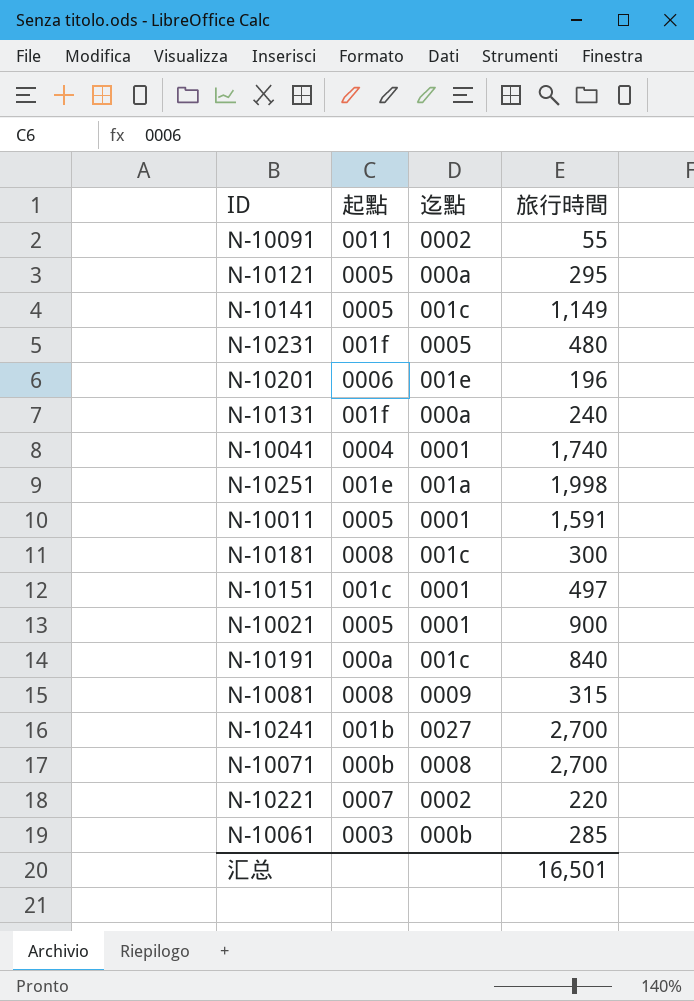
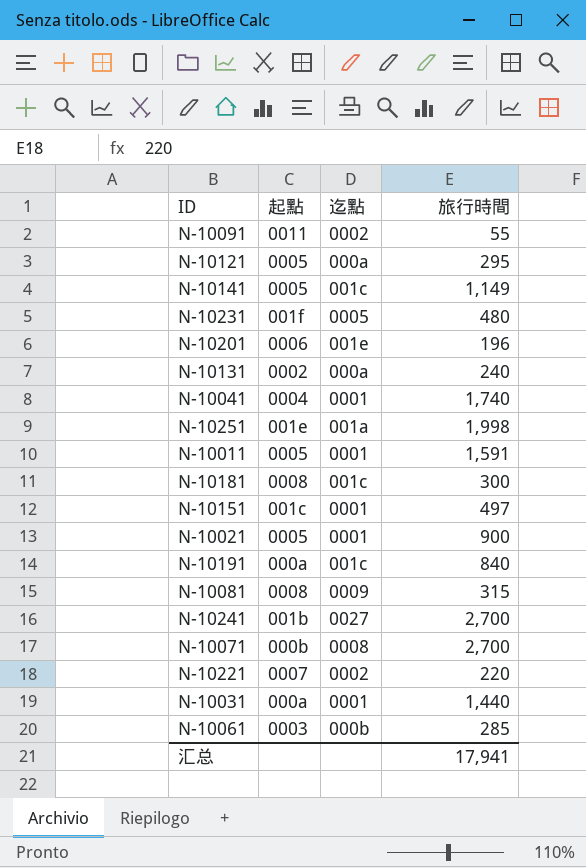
N-10131 | 起點: 001f -> 0002
row N-10031: none -> 000a | 0001 | 1,440
汇总 | 旅行時間: 16,501 -> 17,941

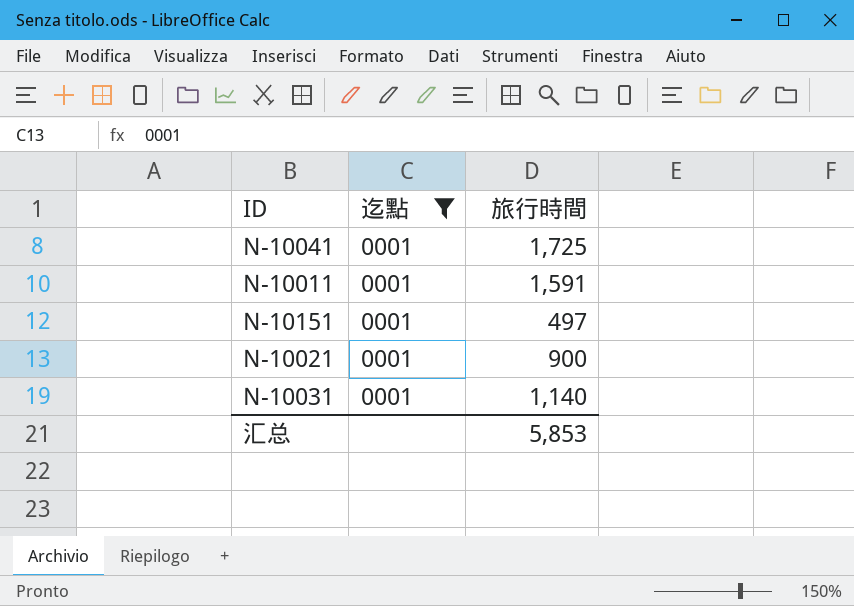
filter: none -> 迄點 = 0001
column 起點 | position: 2 -> none
N-10041 | 旅行時間: 1,740 -> 1,725
N-10031 | 旅行時間: 1,440 -> 1,140
汇总 | 旅行時間: 17,941 -> 5,853

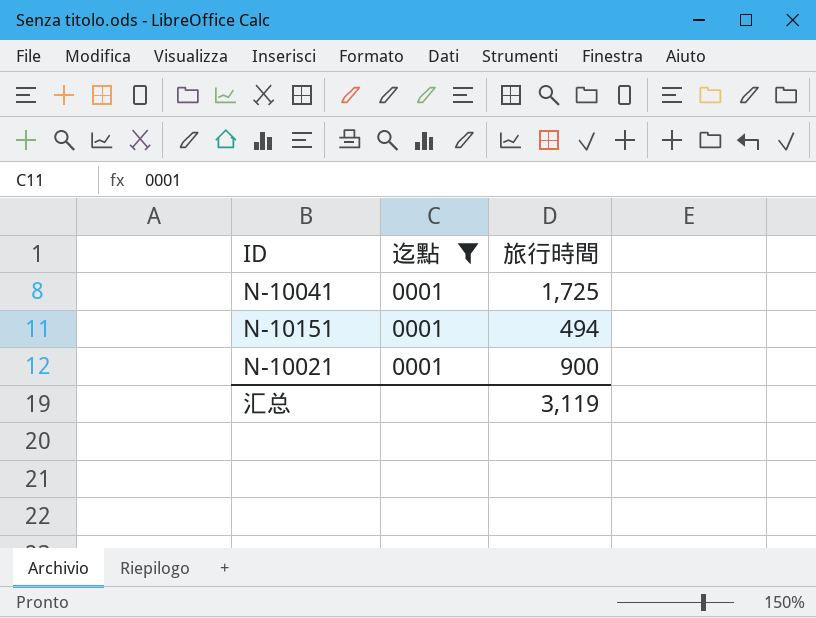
row N-10011: 0001 | 1,591 -> none
row N-10031: 0001 | 1,140 -> none
N-10151 | 旅行時間: 497 -> 494
汇总 | 旅行時間: 5,853 -> 3,119

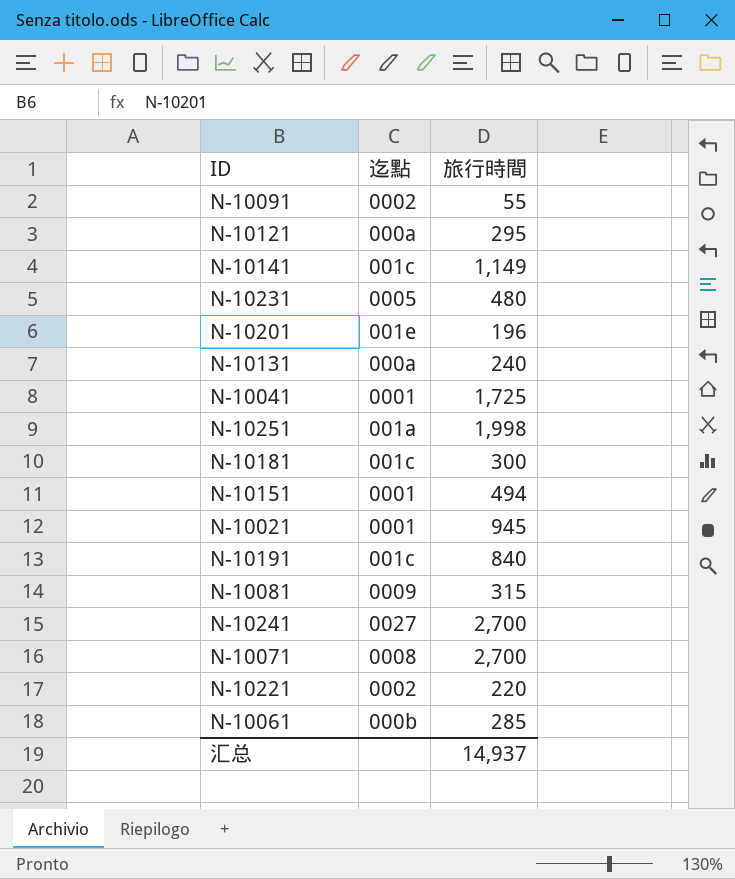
filter: 迄點 = 0001 -> none
N-10021 | 旅行時間: 900 -> 945
汇总 | 旅行時間: 3,119 -> 14,937

